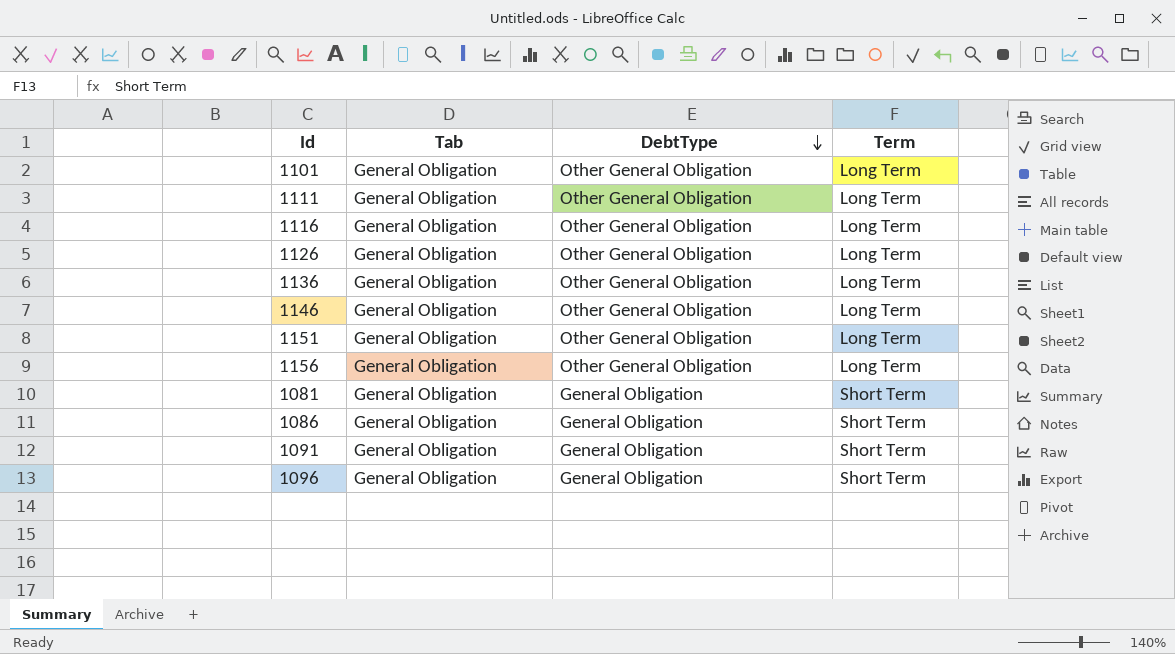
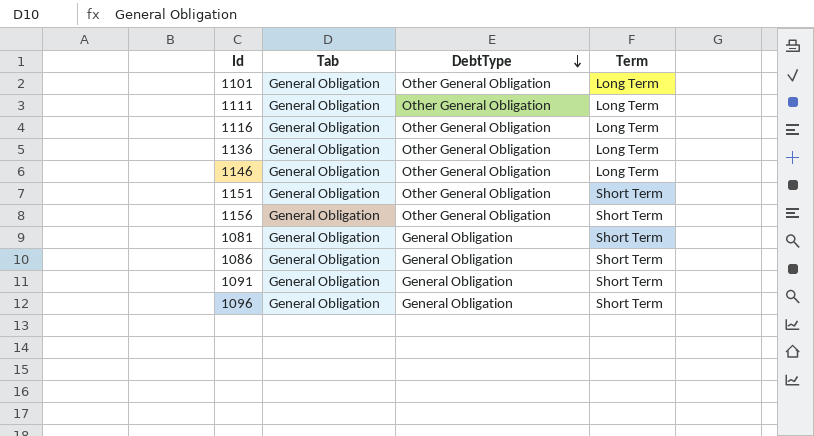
row 1126: General Obligation | Other General Obligation | Long Term -> none
1151 | Term: Long Term -> Short Term
1156 | Term: Long Term -> Short Term

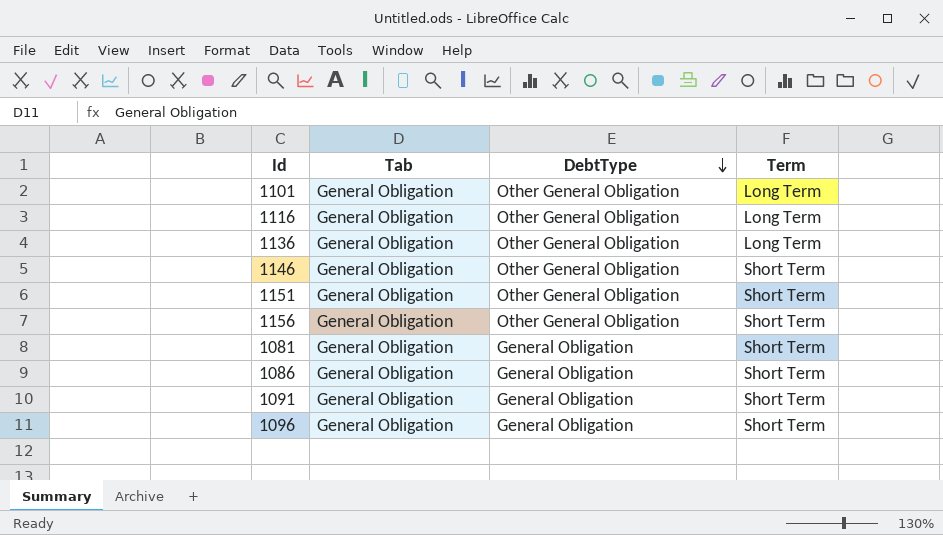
row 1111: General Obligation | Other General Obligation | Long Term -> none
1146 | Term: Long Term -> Short Term

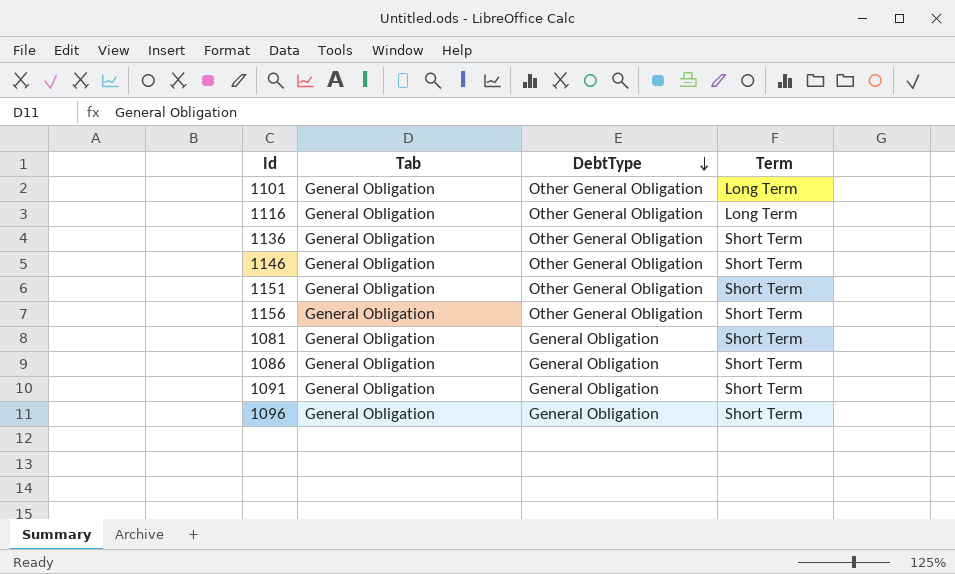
1136 | Term: Long Term -> Short Term

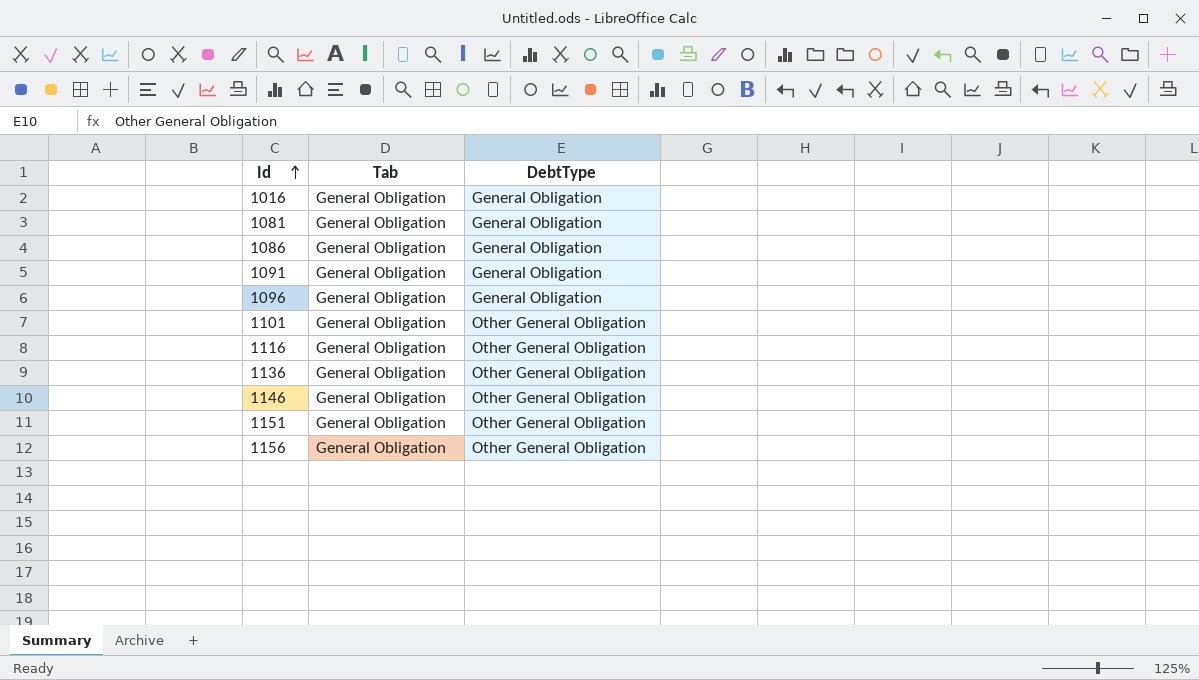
row order: DebtType descending -> Id ascending
column Term | position: 4 -> none
row 1016: none -> General Obligation | General Obligation

